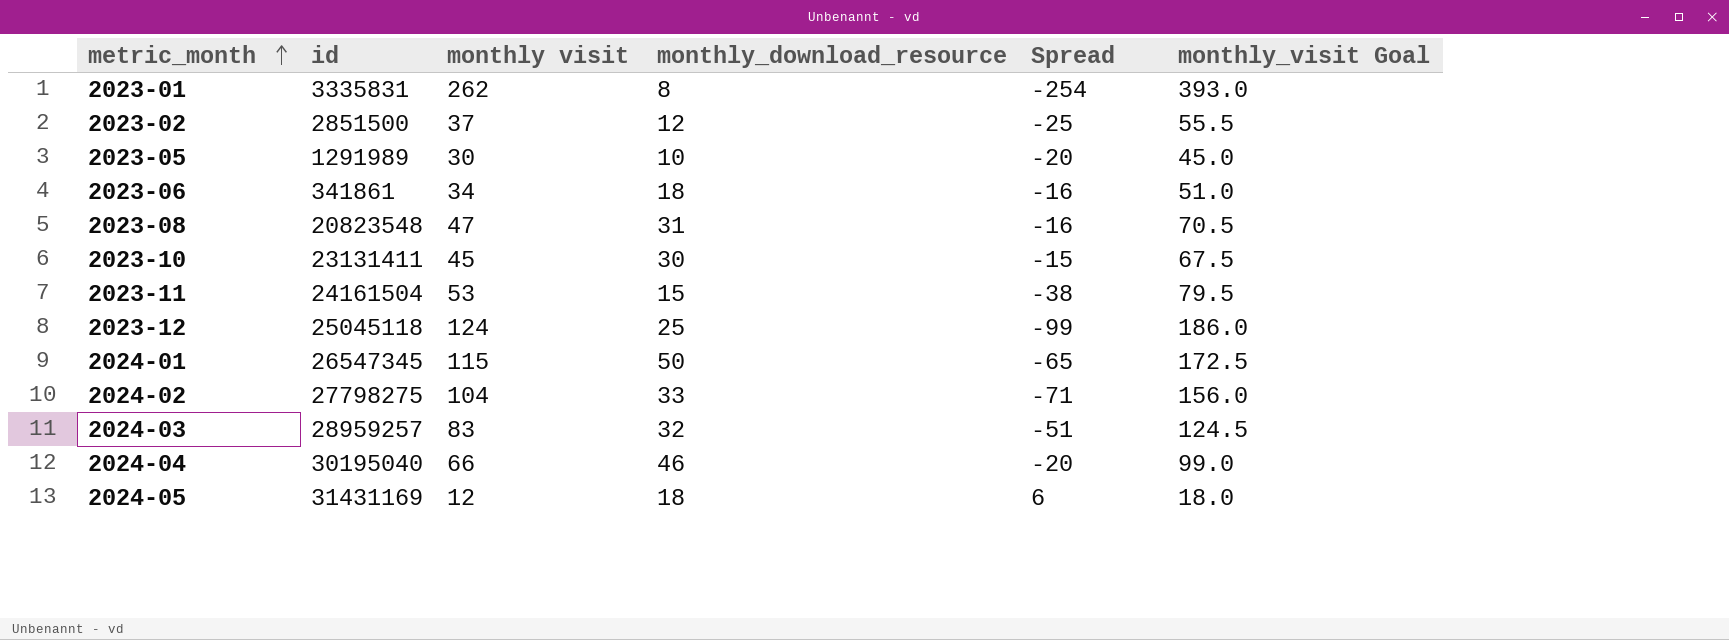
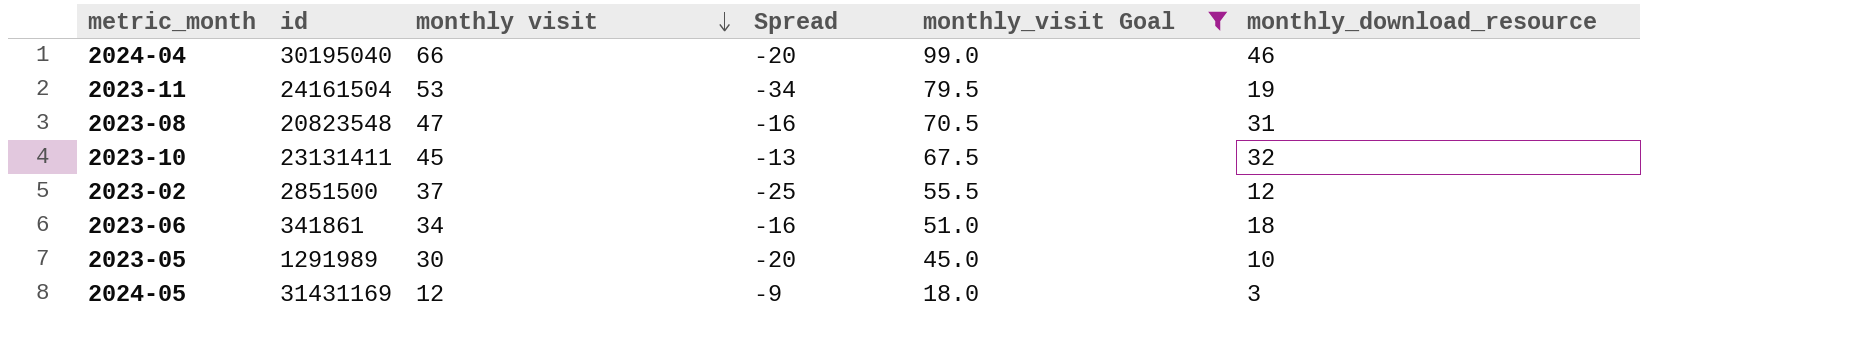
filter: none -> monthly_visit Goal <= 99.0
row order: metric_month ascending -> monthly visit descending
column monthly_download_resource | position: 4 -> 6
2023-11 | Spread: -38 -> -34
2023-11 | monthly_download_resource: 15 -> 19
2023-10 | Spread: -15 -> -13
2023-10 | monthly_download_resource: 30 -> 32
2024-05 | Spread: 6 -> -9
2024-05 | monthly_download_resource: 18 -> 3

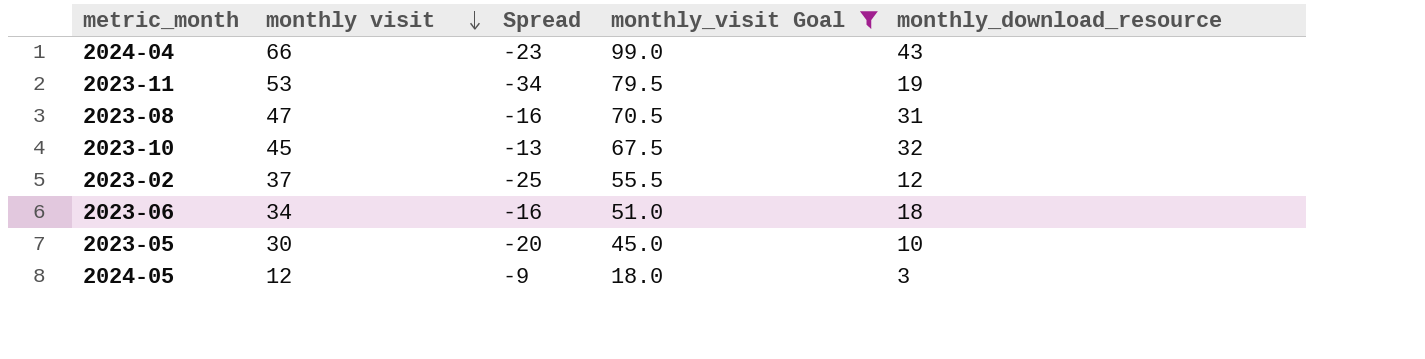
column id | position: 2 -> none
2024-04 | Spread: -20 -> -23
2024-04 | monthly_download_resource: 46 -> 43

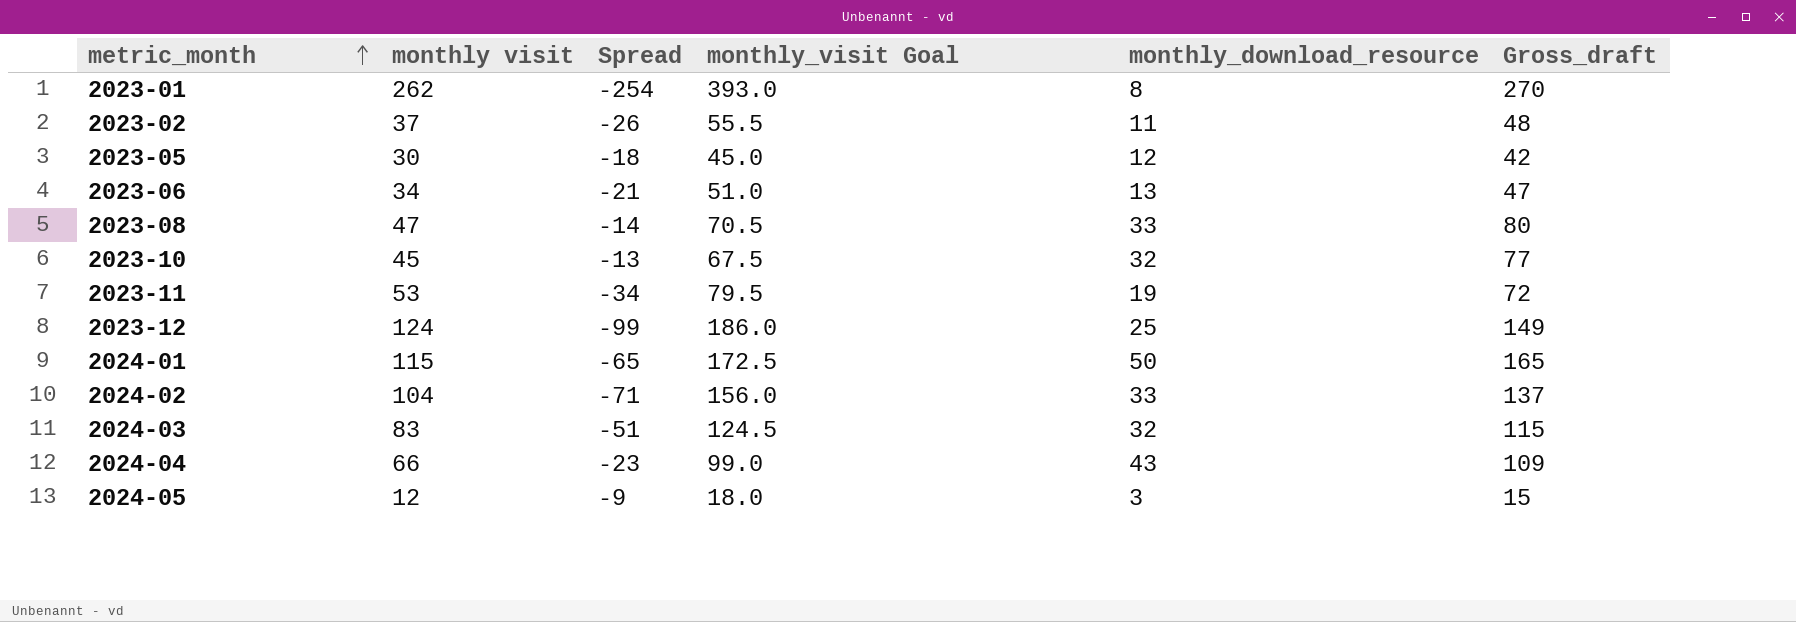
filter: monthly_visit Goal <= 99.0 -> none
row order: monthly visit descending -> metric_month ascending
column Gross_draft | formula: none -> [monthly visit] + [monthly_download_resource]
2023-02 | Spread: -25 -> -26
2023-02 | monthly_download_resource: 12 -> 11
2023-05 | Spread: -20 -> -18
2023-05 | monthly_download_resource: 10 -> 12
2023-06 | Spread: -16 -> -21
2023-06 | monthly_download_resource: 18 -> 13
2023-08 | Spread: -16 -> -14
2023-08 | monthly_download_resource: 31 -> 33

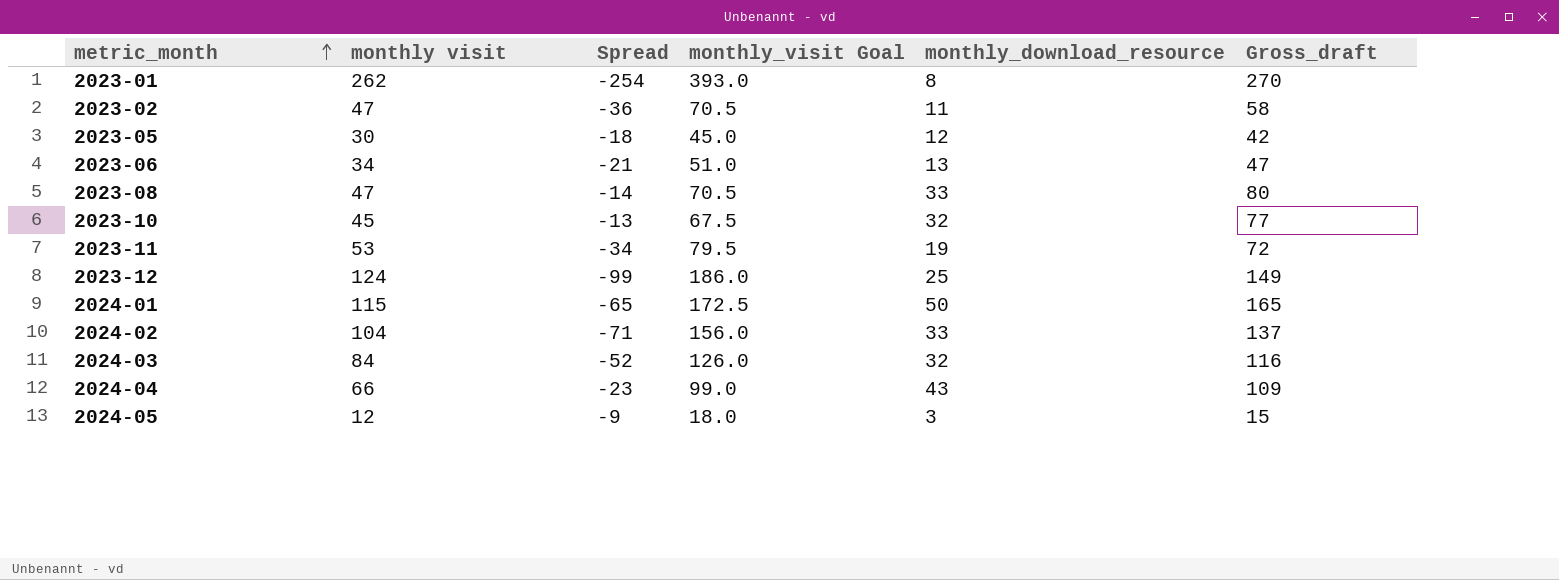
2023-02 | monthly visit: 37 -> 47
2023-02 | Spread: -26 -> -36
2023-02 | monthly_visit Goal: 55.5 -> 70.5
2023-02 | Gross_draft: 48 -> 58
2024-03 | monthly visit: 83 -> 84
2024-03 | Spread: -51 -> -52
2024-03 | monthly_visit Goal: 124.5 -> 126.0
2024-03 | Gross_draft: 115 -> 116

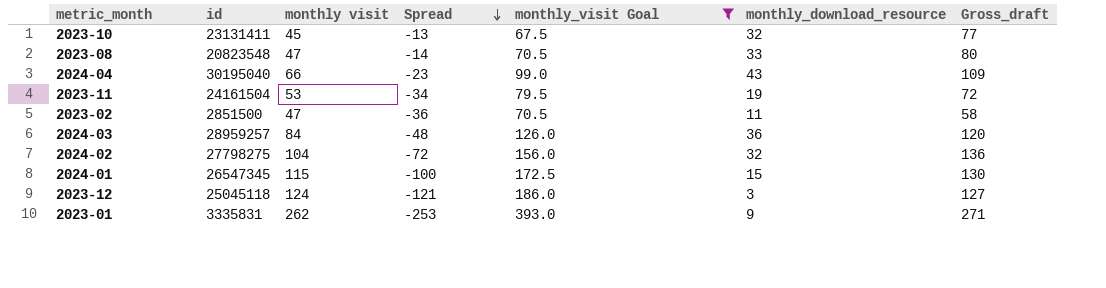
filter: none -> monthly_visit Goal >= 67.5
row order: metric_month ascending -> Spread descending
column id | position: none -> 2
2024-03 | Spread: -52 -> -48
2024-03 | monthly_download_resource: 32 -> 36
2024-03 | Gross_draft: 116 -> 120
2024-02 | Spread: -71 -> -72
2024-02 | monthly_download_resource: 33 -> 32
2024-02 | Gross_draft: 137 -> 136
2024-01 | Spread: -65 -> -100
2024-01 | monthly_download_resource: 50 -> 15
2024-01 | Gross_draft: 165 -> 130
2023-12 | Spread: -99 -> -121
2023-12 | monthly_download_resource: 25 -> 3
2023-12 | Gross_draft: 149 -> 127
2023-01 | Spread: -254 -> -253
2023-01 | monthly_download_resource: 8 -> 9
2023-01 | Gross_draft: 270 -> 271

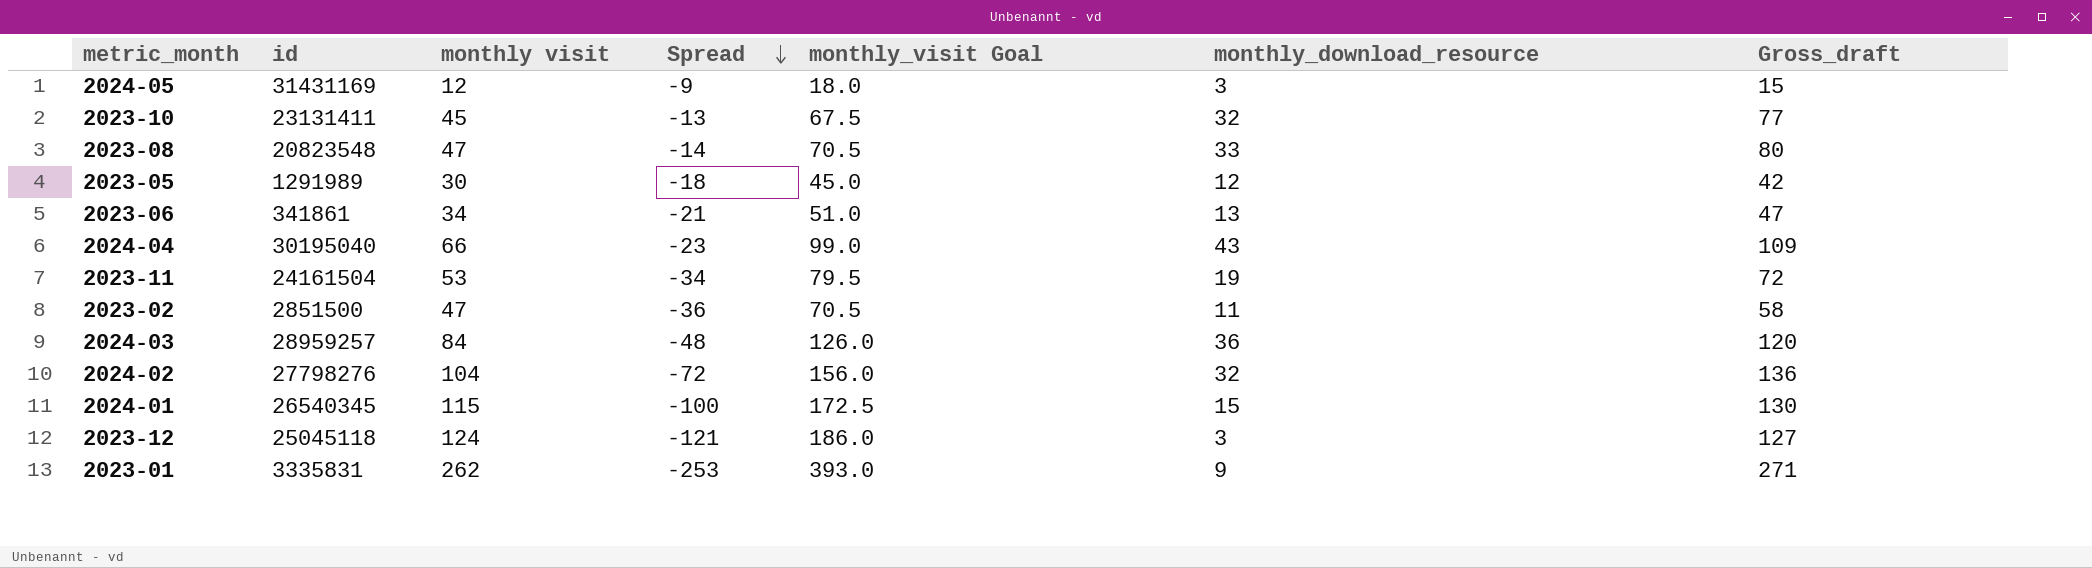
filter: monthly_visit Goal >= 67.5 -> none
2024-02 | id: 27798275 -> 27798276
2024-01 | id: 26547345 -> 26540345

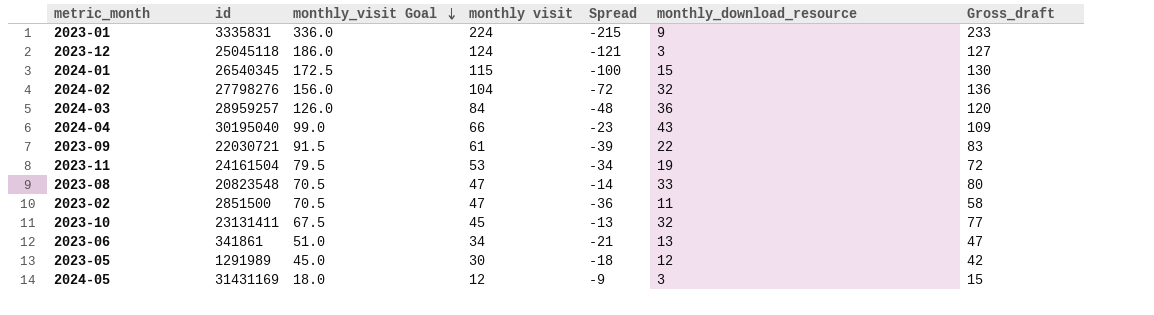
row order: Spread descending -> monthly_visit Goal descending
column monthly_visit Goal | position: 5 -> 3
2023-01 | monthly_visit Goal: 393.0 -> 336.0
2023-01 | monthly visit: 262 -> 224
2023-01 | Spread: -253 -> -215
2023-01 | Gross_draft: 271 -> 233
row 2023-09: none -> 22030721 | 91.5 | 61 | -39 | 22 | 83

